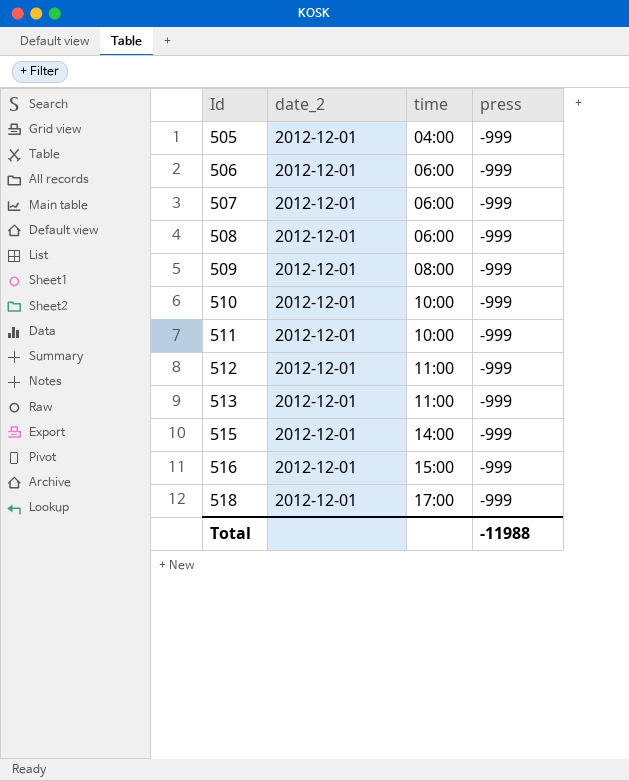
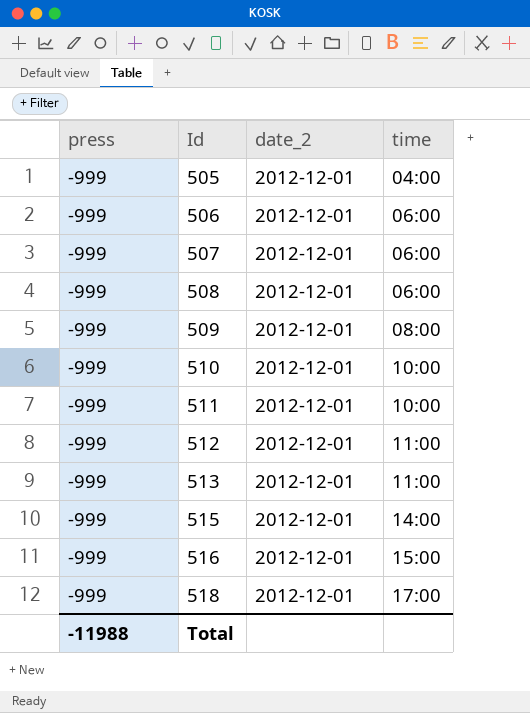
column press | position: 4 -> 1

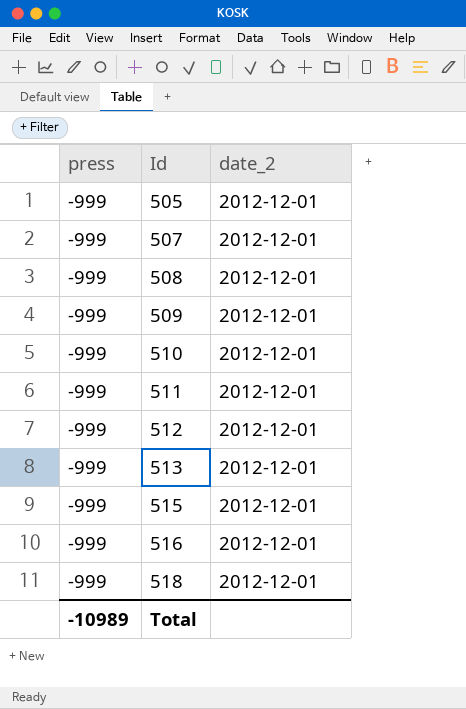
column time | position: 4 -> none
row 506: -999 | 2012-12-01 | 06:00 -> none
Total | press: -11988 -> -10989

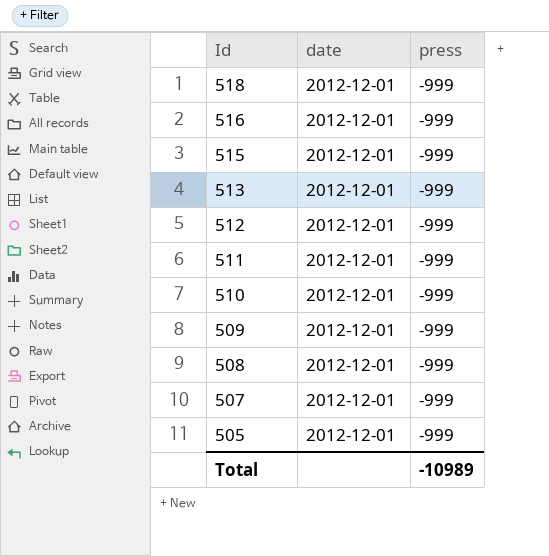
row order: Id ascending -> Id descending
column name: date_2 -> date
column press | position: 1 -> 3

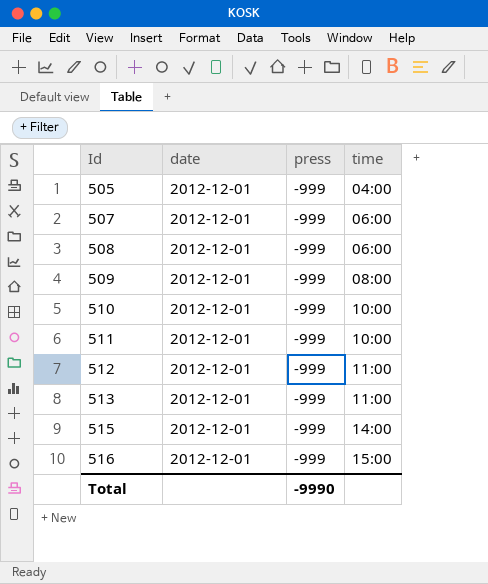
row order: Id descending -> Id ascending
column time | position: none -> 4
row 518: 2012-12-01 | -999 -> none
Total | press: -10989 -> -9990

